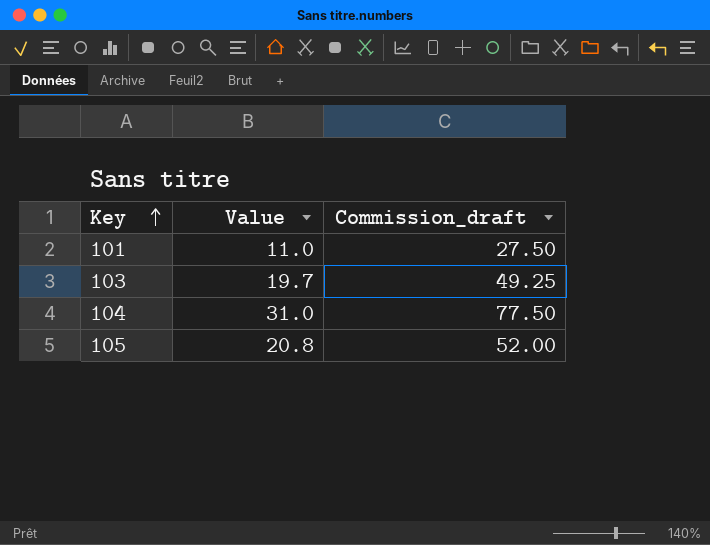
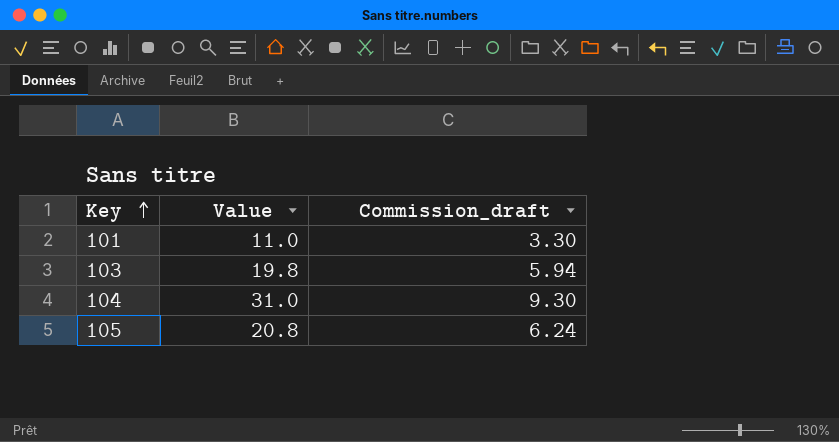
column Commission_draft | formula: [Value] * 2.5 -> [Value] * 0.3
103 | Value: 19.7 -> 19.8

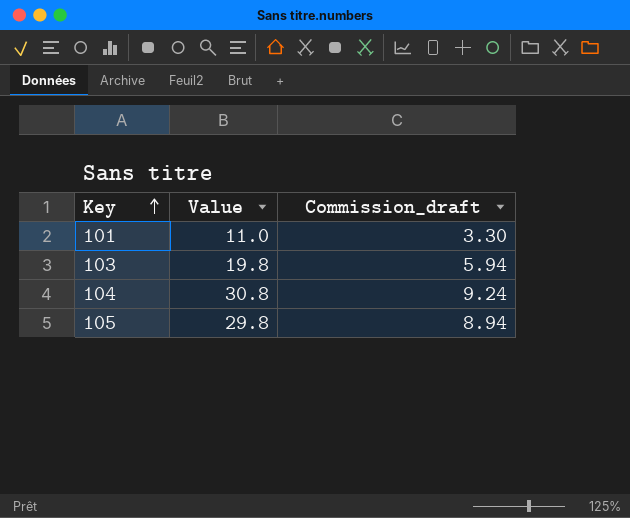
104 | Value: 31.0 -> 30.8
104 | Commission_draft: 9.30 -> 9.24
105 | Value: 20.8 -> 29.8
105 | Commission_draft: 6.24 -> 8.94

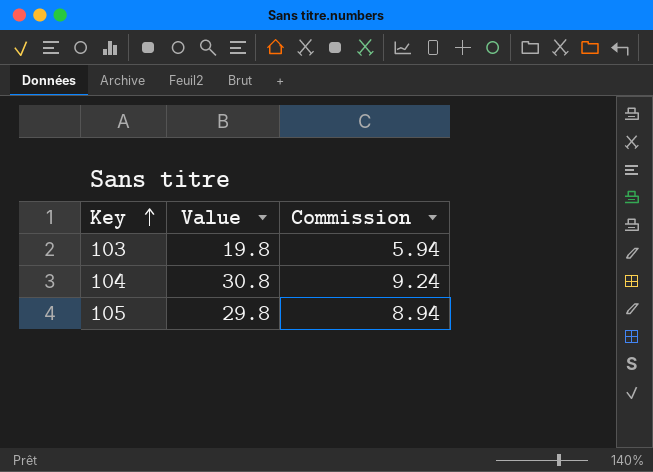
column name: Commission_draft -> Commission
row 101: 11.0 | 3.30 -> none

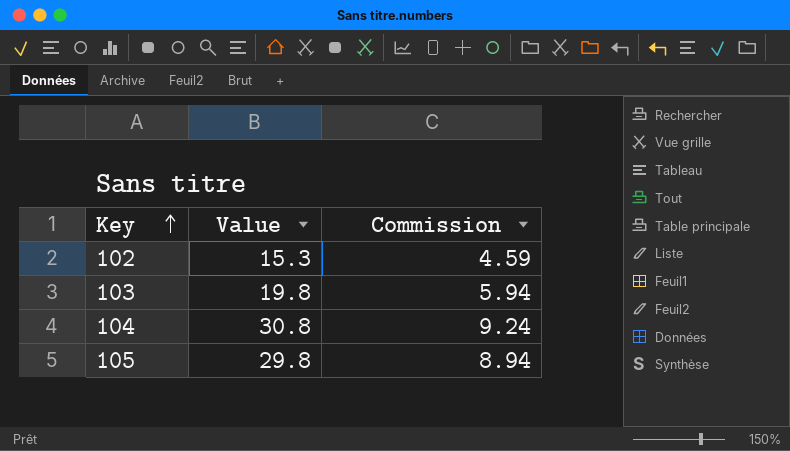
row 102: none -> 15.3 | 4.59

